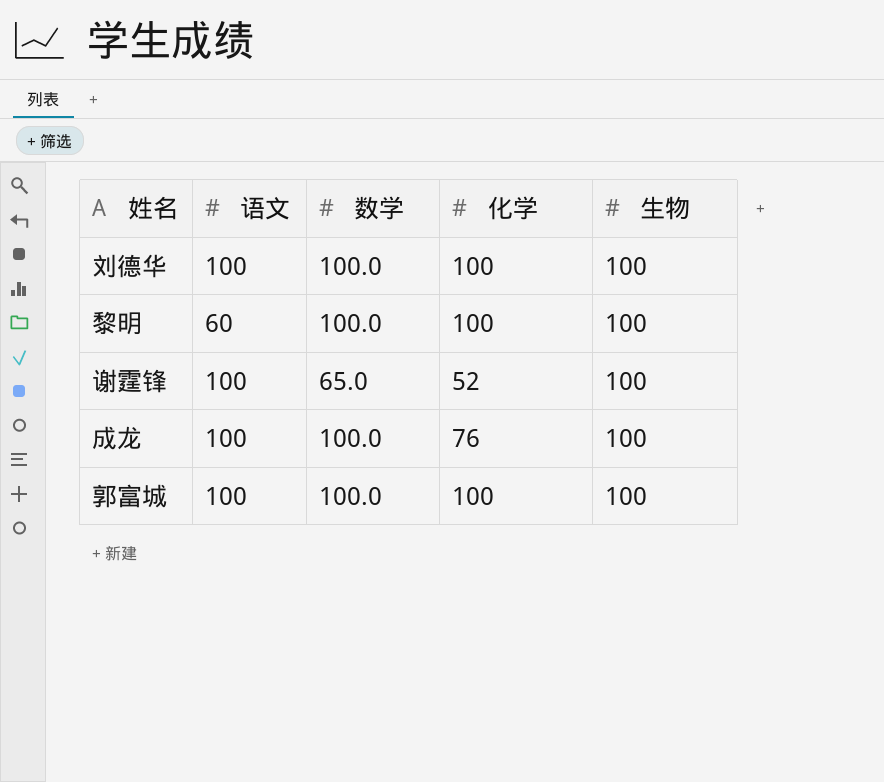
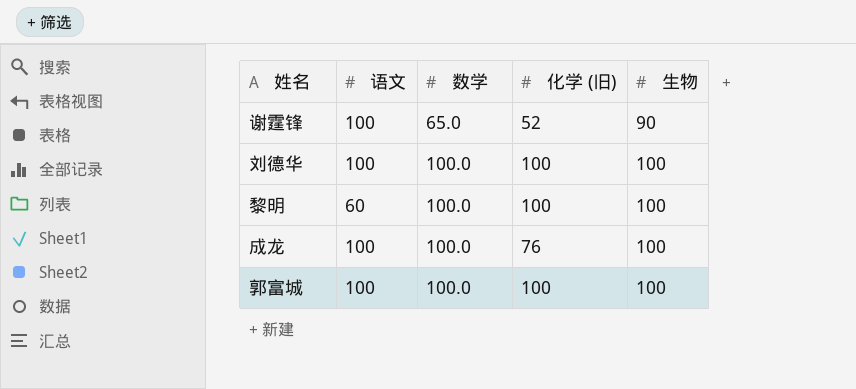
row order: none -> 数学 ascending
column name: 化学 -> 化学 (旧)
谢霆锋 | 生物: 100 -> 90

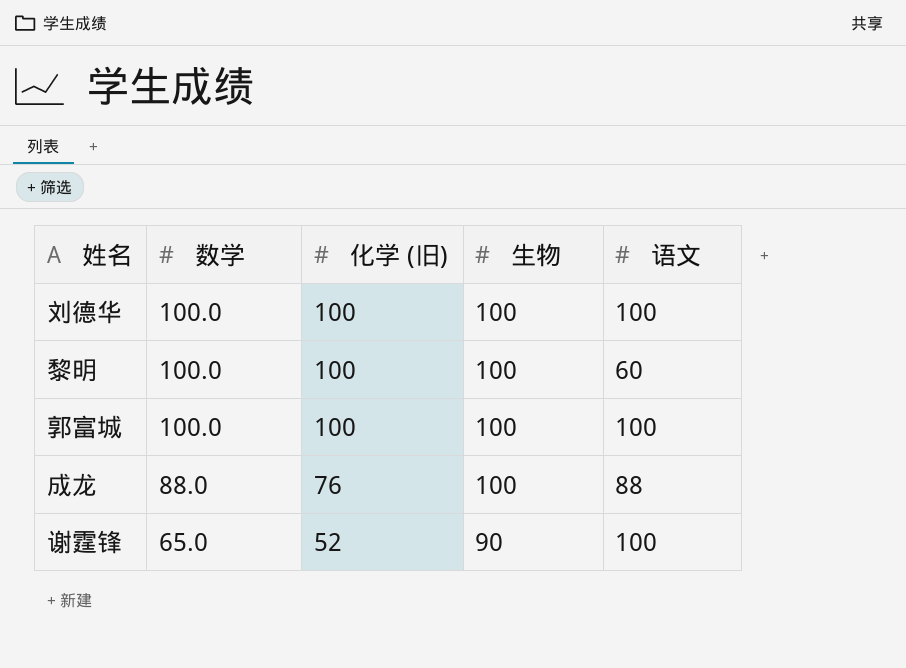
row order: 数学 ascending -> 数学 descending
column 语文 | position: 2 -> 5
成龙 | 数学: 100.0 -> 88.0
成龙 | 语文: 100 -> 88

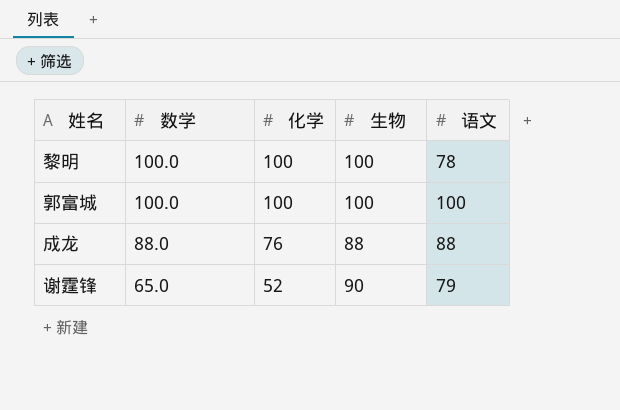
column name: 化学 (旧) -> 化学
row 刘德华: 100.0 | 100 | 100 | 100 -> none
黎明 | 语文: 60 -> 78
成龙 | 生物: 100 -> 88
谢霆锋 | 语文: 100 -> 79

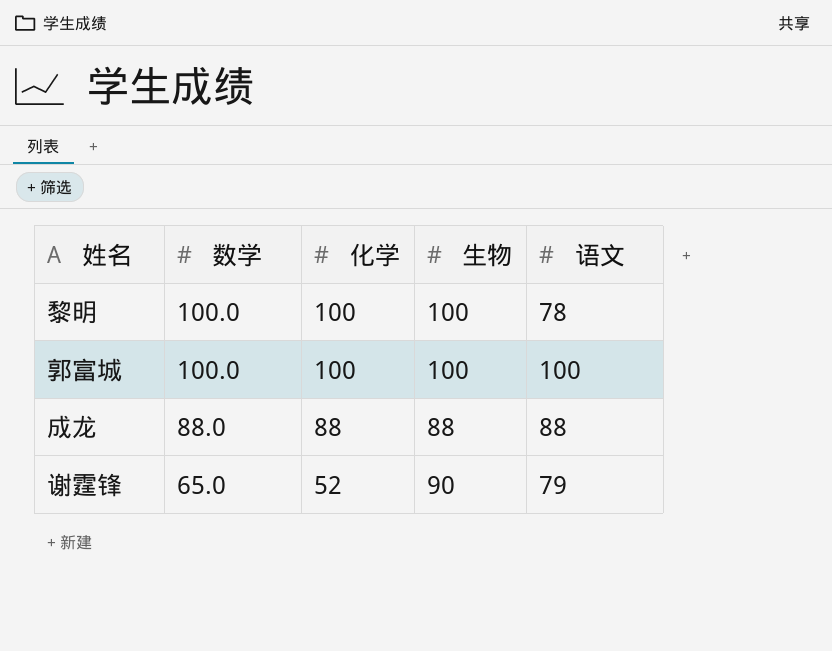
成龙 | 化学: 76 -> 88

